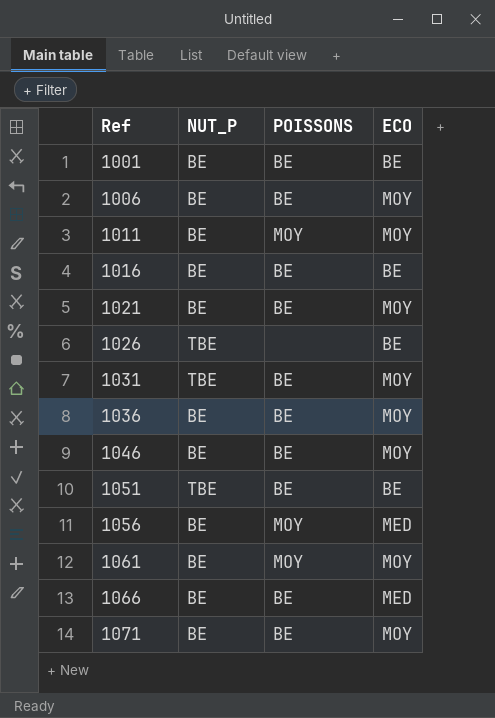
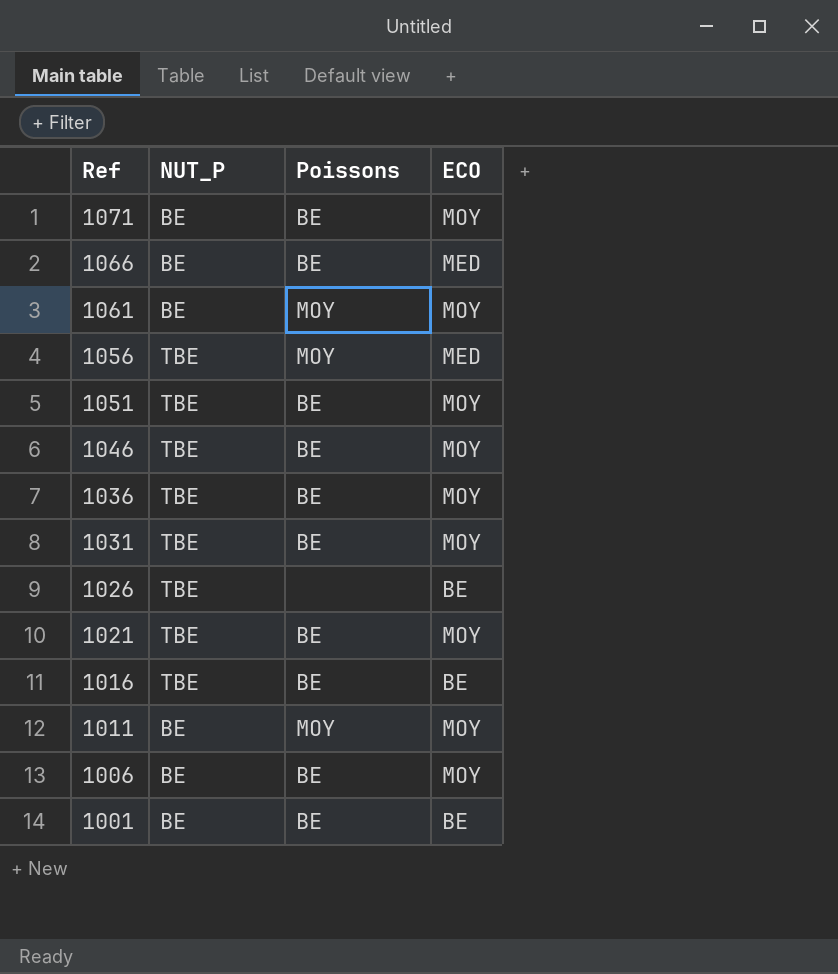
row order: Ref ascending -> Ref descending
column name: POISSONS -> Poissons
1056 | NUT_P: BE -> TBE
1051 | ECO: BE -> MOY
1046 | NUT_P: BE -> TBE
1036 | NUT_P: BE -> TBE
1021 | NUT_P: BE -> TBE
1016 | NUT_P: BE -> TBE

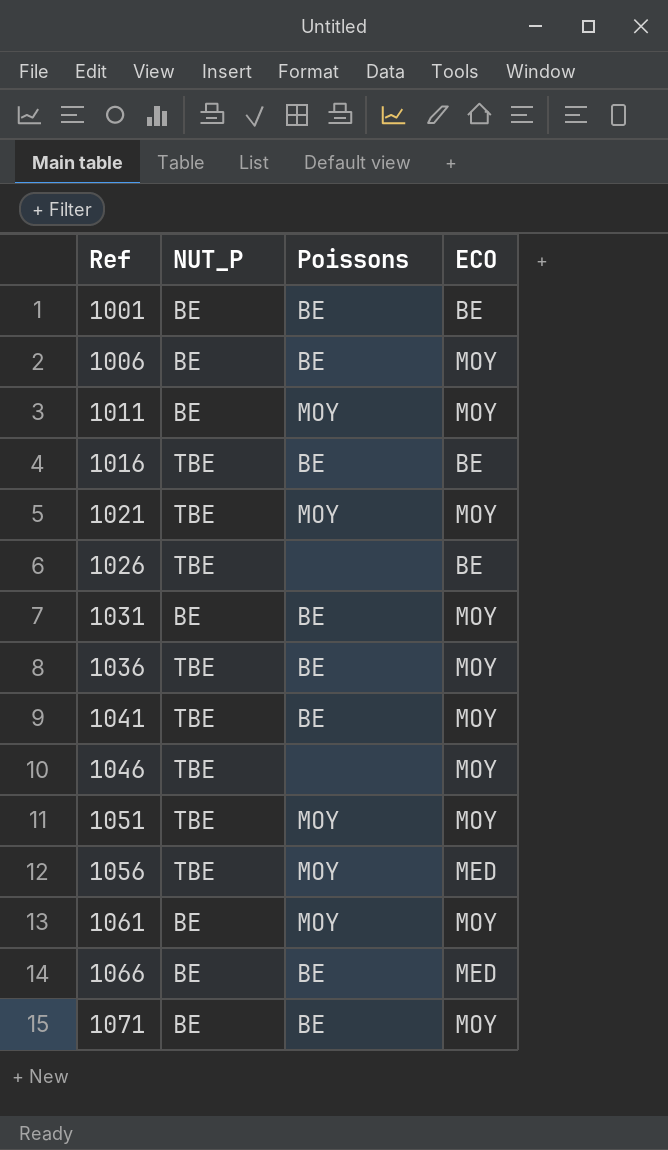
row order: Ref descending -> Ref ascending
1021 | Poissons: BE -> MOY
1031 | NUT_P: TBE -> BE
row 1041: none -> TBE | BE | MOY
1046 | Poissons: BE -> none
1051 | Poissons: BE -> MOY

